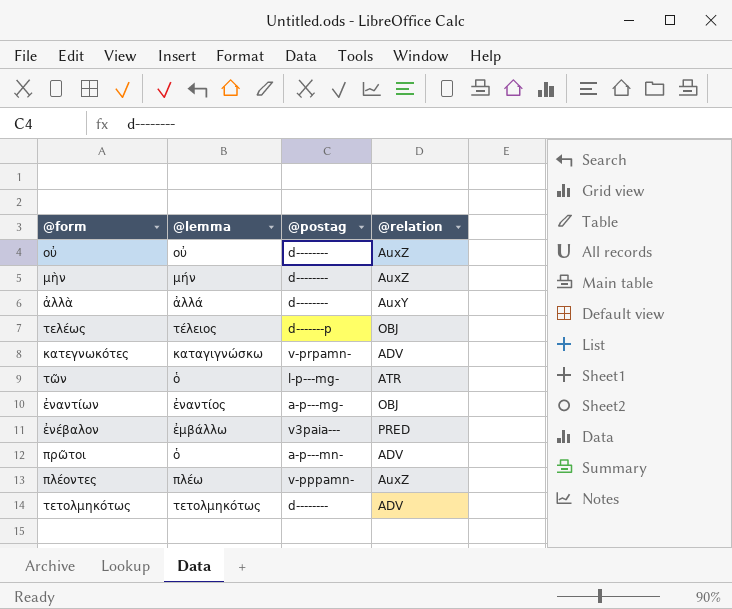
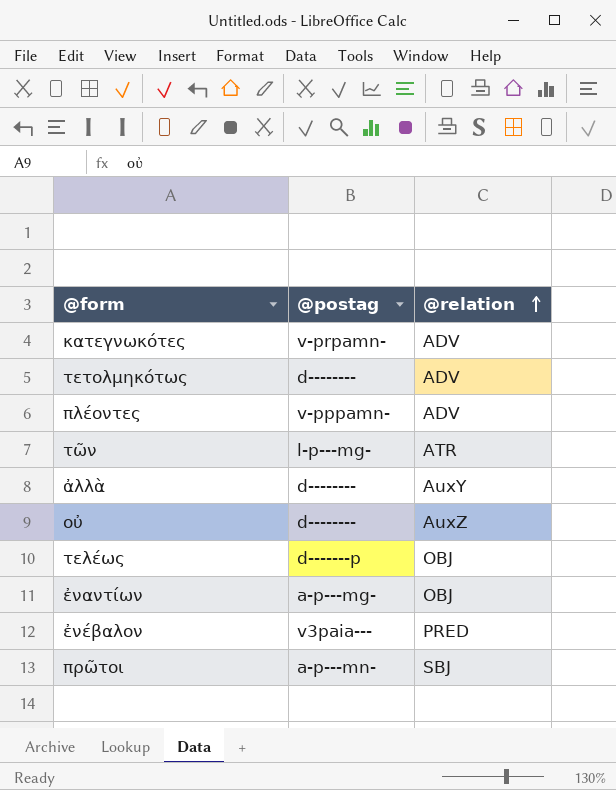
row order: none -> @relation ascending
column @lemma | position: 2 -> none
row μὴν: μήν | d-------- | AuxZ -> none
πλέοντες | @relation: AuxZ -> ADV
πρῶτοι | @relation: ADV -> SBJ

